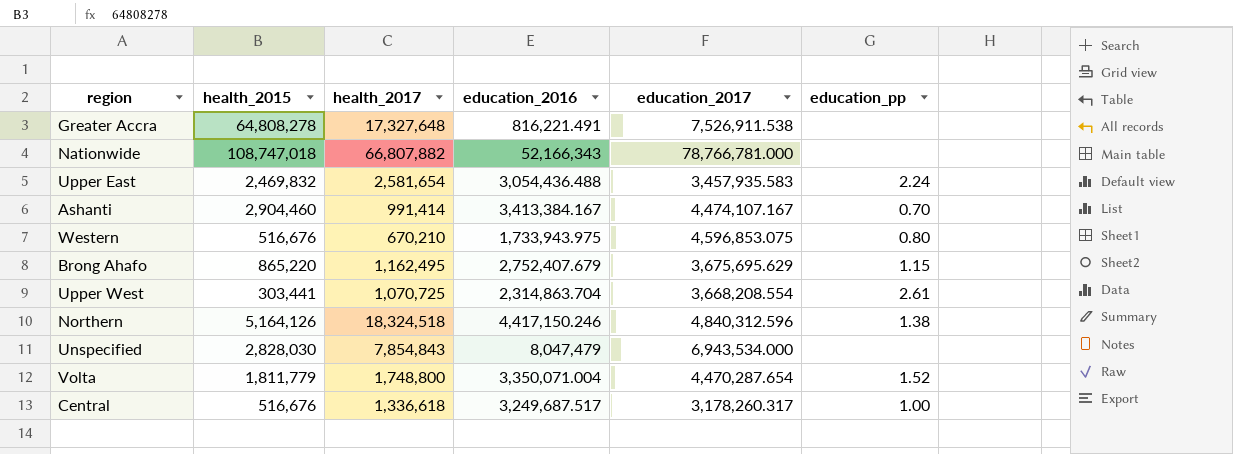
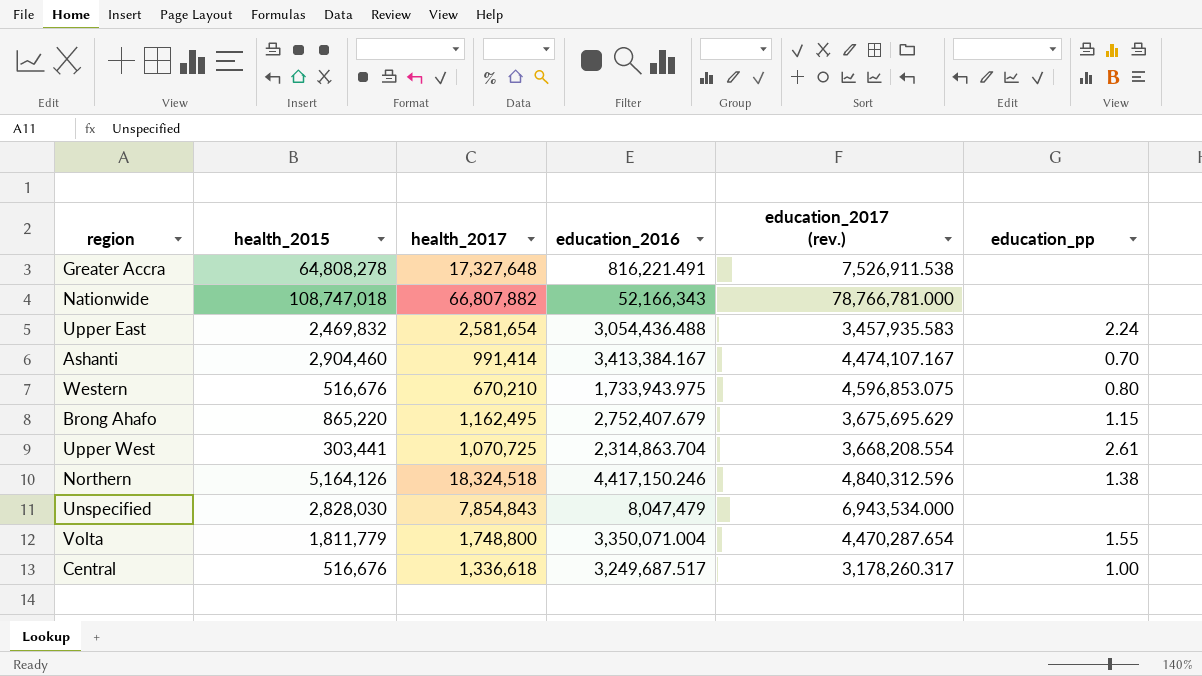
column name: education_2017 -> education_2017 (rev.)
Volta | education_pp: 1.52 -> 1.55

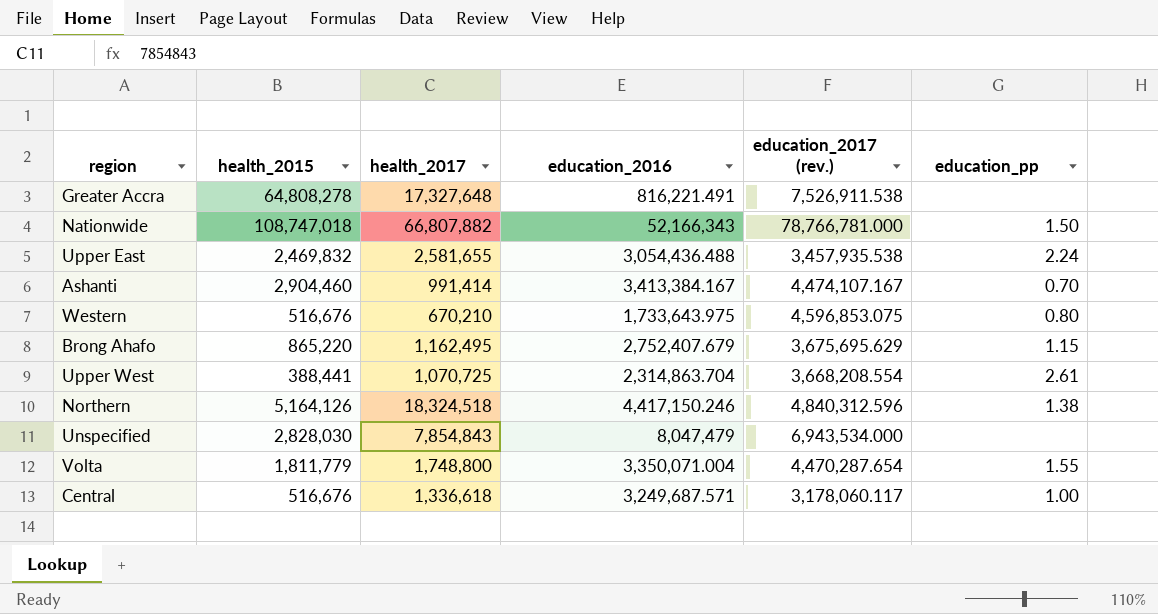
Nationwide | education_pp: none -> 1.50
Upper East | health_2017: 2,581,654 -> 2,581,655
Upper East | education_2017 (rev.): 3,457,935.583 -> 3,457,935.538
Western | education_2016: 1,733,943.975 -> 1,733,643.975
Upper West | health_2015: 303,441 -> 388,441
Central | education_2016: 3,249,687.517 -> 3,249,687.571
Central | education_2017 (rev.): 3,178,260.317 -> 3,178,060.117

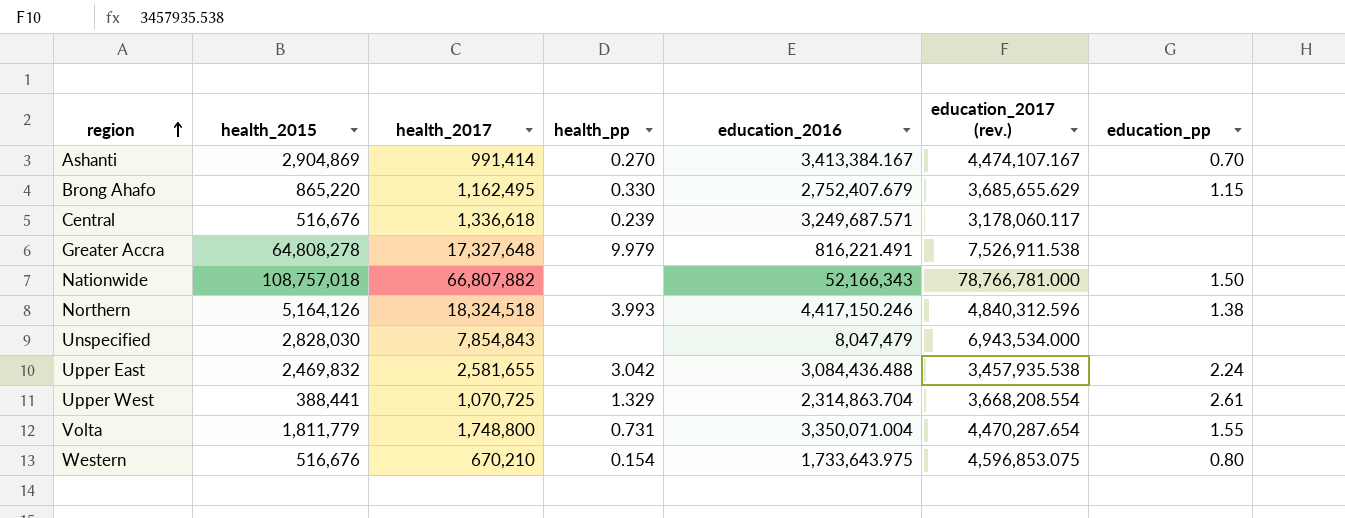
row order: none -> region ascending
column health_pp | position: none -> 4
Ashanti | health_2015: 2,904,460 -> 2,904,869
Brong Ahafo | education_2017 (rev.): 3,675,695.629 -> 3,685,655.629
Central | education_pp: 1.00 -> none
Nationwide | health_2015: 108,747,018 -> 108,757,018
Upper East | education_2016: 3,054,436.488 -> 3,084,436.488

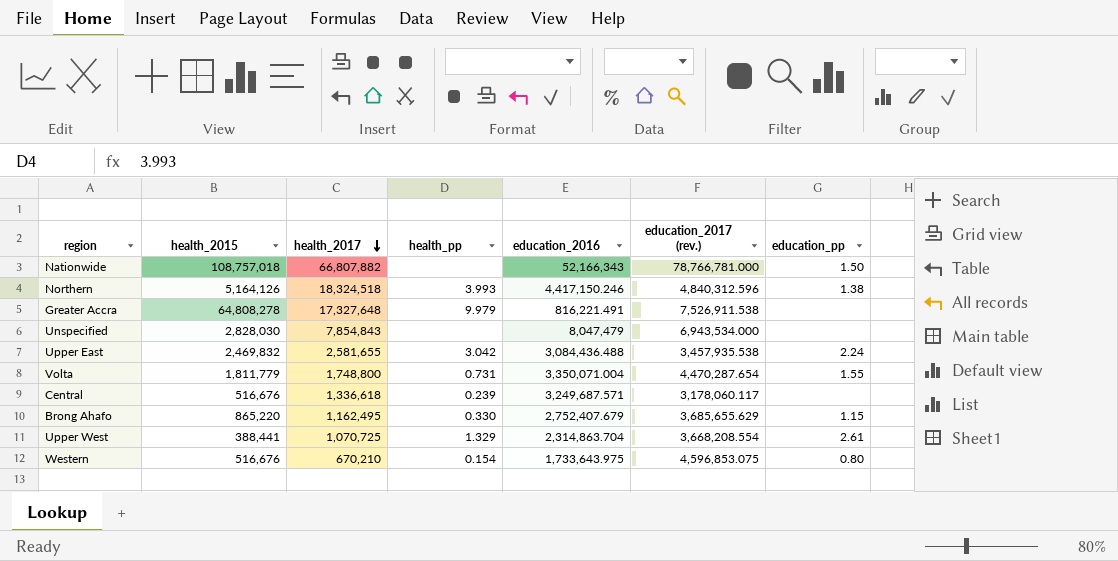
row order: region ascending -> health_2017 descending
row Ashanti: 2,904,869 | 991,414 | 0.270 | 3,413,384.167 | 4,474,107.167 | 0.70 -> none

